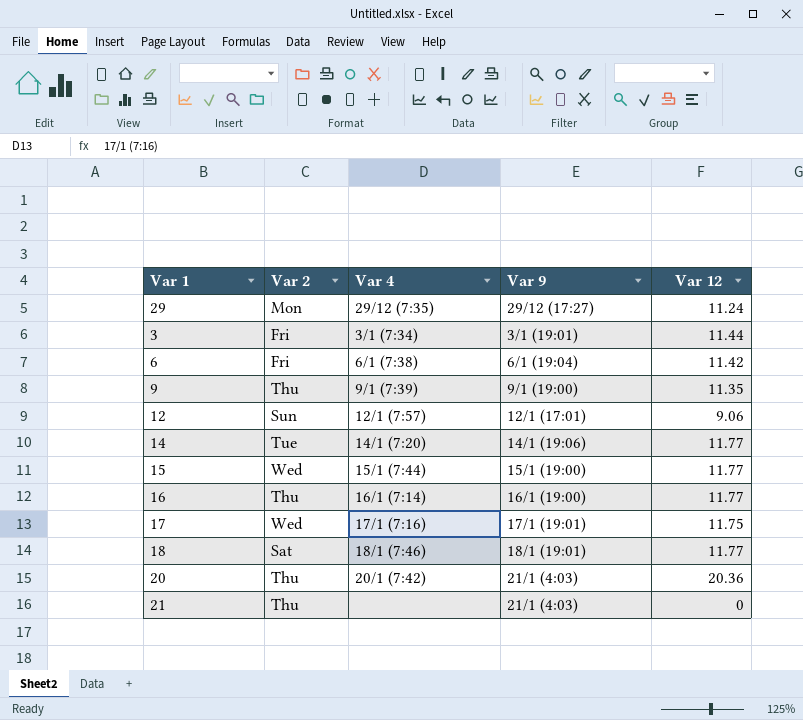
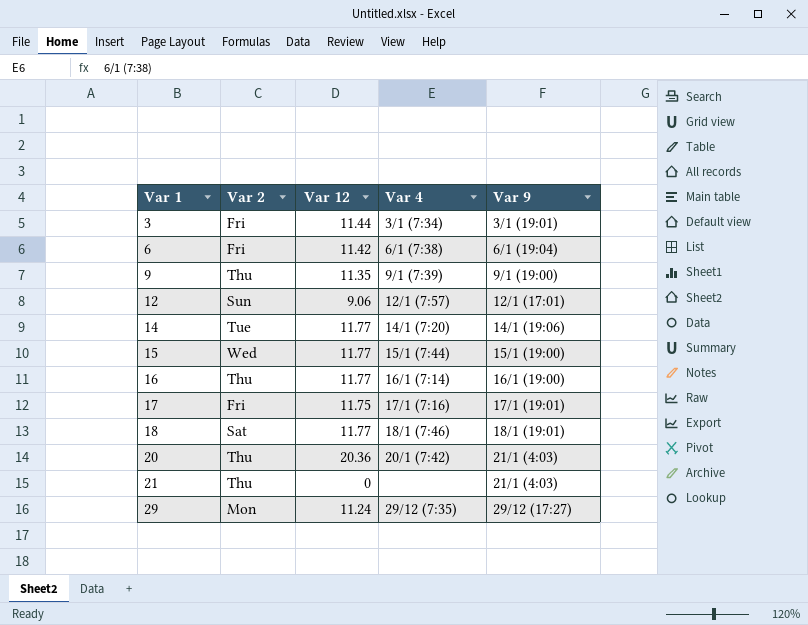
row order: none -> Var 1 ascending
column Var 12 | position: 5 -> 3
17 | Var 2: Wed -> Fri

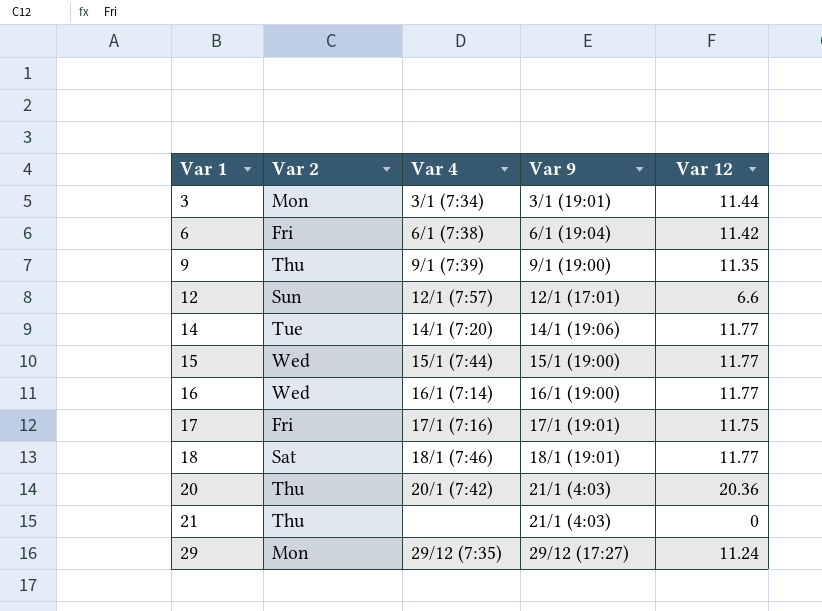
column Var 12 | position: 3 -> 5
3 | Var 2: Fri -> Mon
12 | Var 12: 9.06 -> 6.6
16 | Var 2: Thu -> Wed

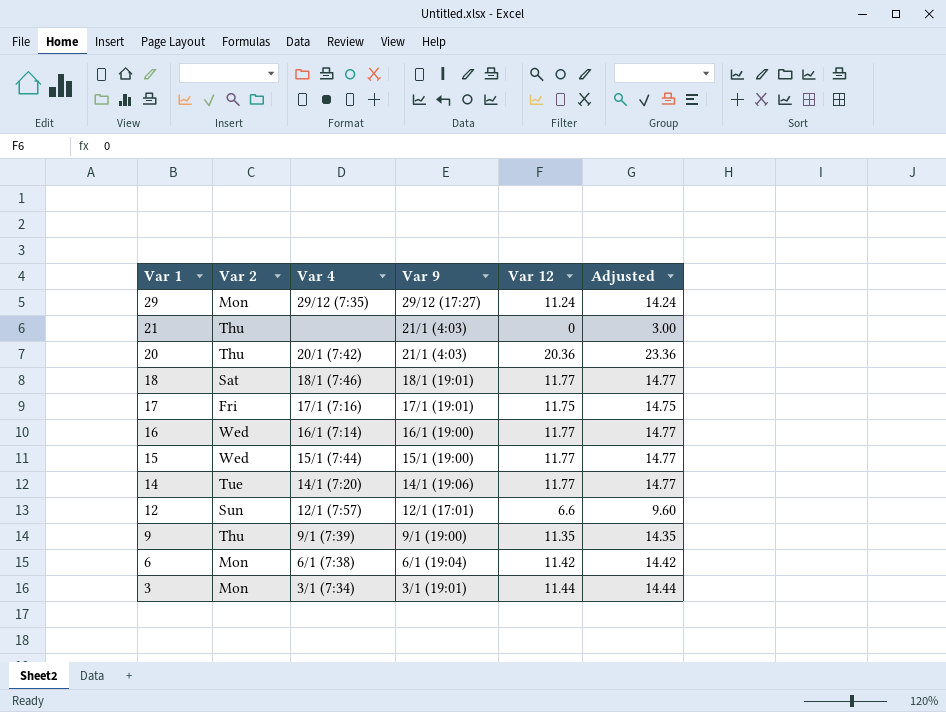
row order: Var 1 ascending -> Var 1 descending
column Adjusted | formula: none -> [Var 12] + 3
6 | Var 2: Fri -> Mon

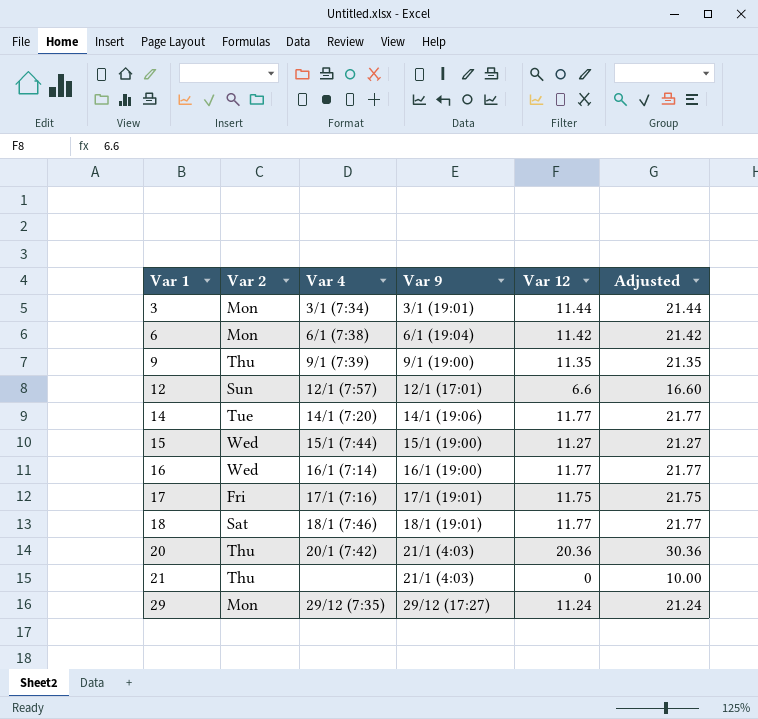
row order: Var 1 descending -> Var 1 ascending
column Adjusted | formula: [Var 12] + 3 -> [Var 12] + 10
15 | Var 12: 11.77 -> 11.27

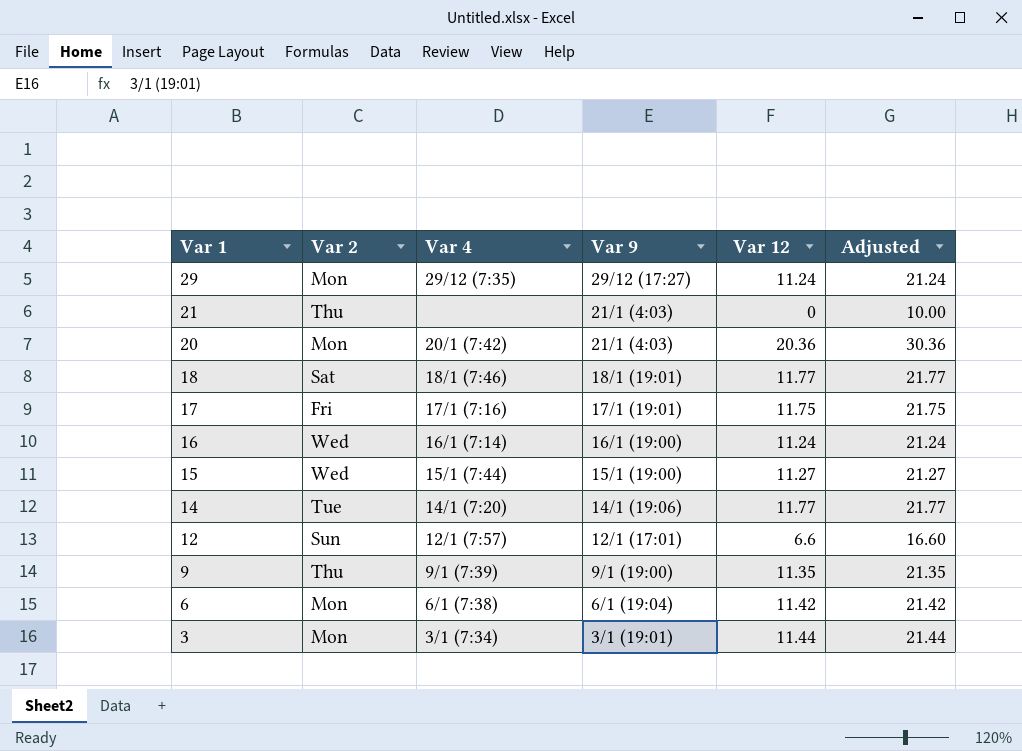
row order: Var 1 ascending -> Var 1 descending
20 | Var 2: Thu -> Mon
16 | Var 12: 11.77 -> 11.24
16 | Adjusted: 21.77 -> 21.24

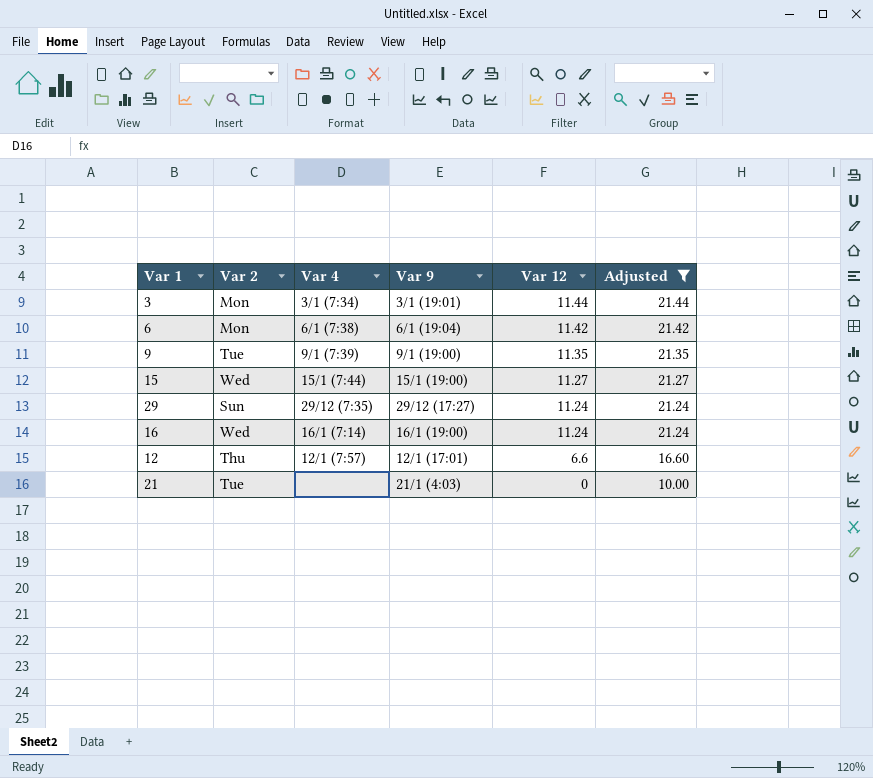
filter: none -> Adjusted <= 21.44
row order: Var 1 descending -> Var 12 descending
9 | Var 2: Thu -> Tue
29 | Var 2: Mon -> Sun
12 | Var 2: Sun -> Thu
21 | Var 2: Thu -> Tue

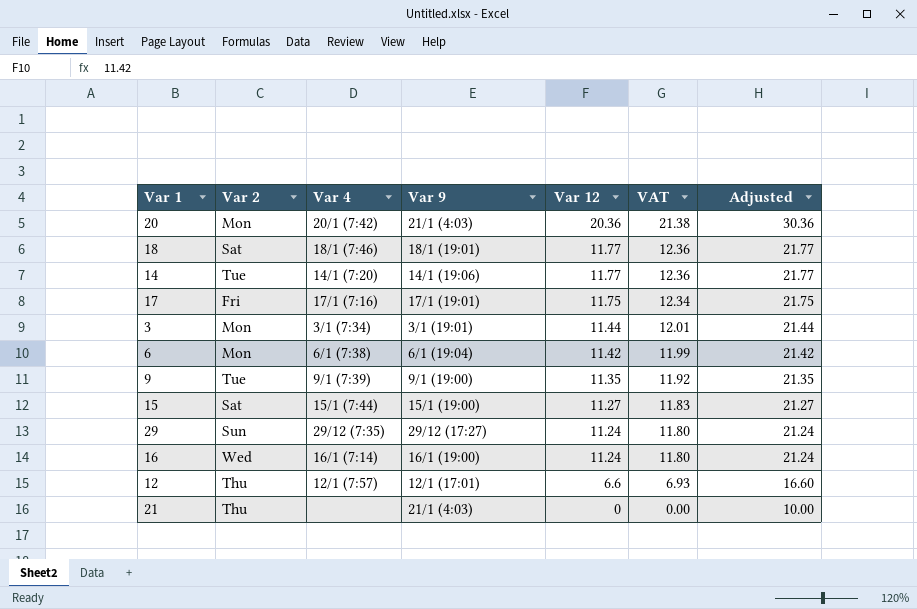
filter: Adjusted <= 21.44 -> none
column VAT | formula: none -> [Var 12] * 1.05
15 | Var 2: Wed -> Sat
21 | Var 2: Tue -> Thu

